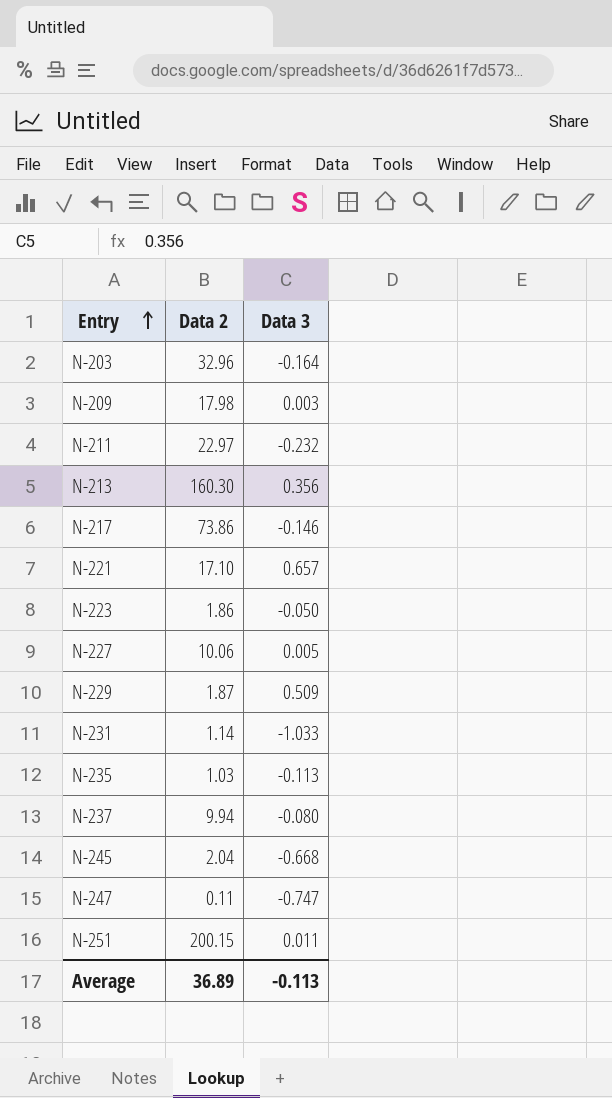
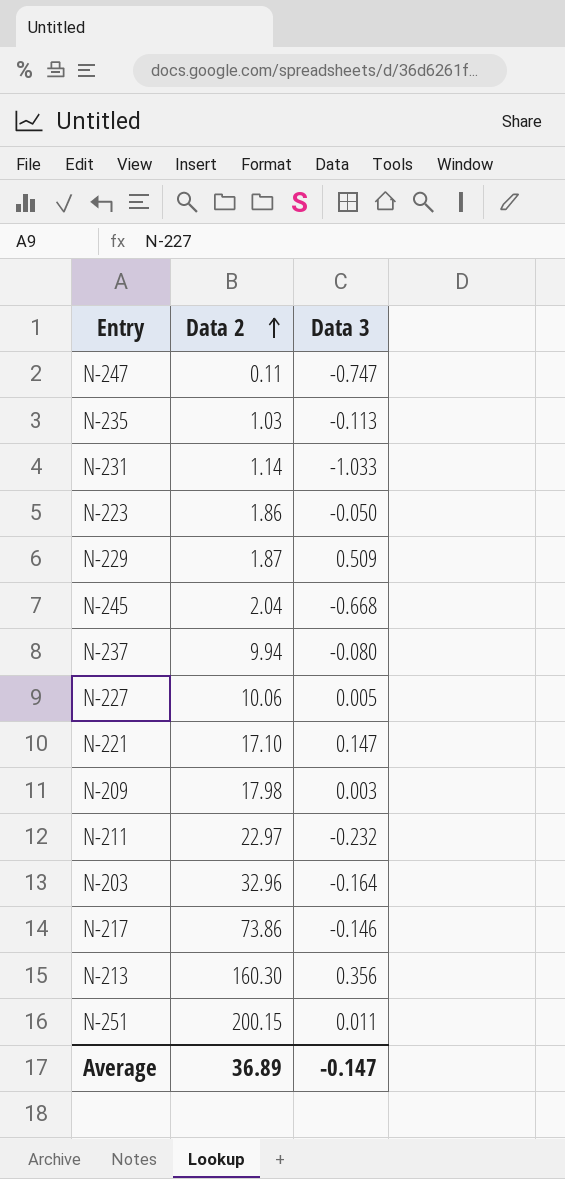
row order: Entry ascending -> Data 2 ascending
N-221 | Data 3: 0.657 -> 0.147
Average | Data 3: -0.113 -> -0.147

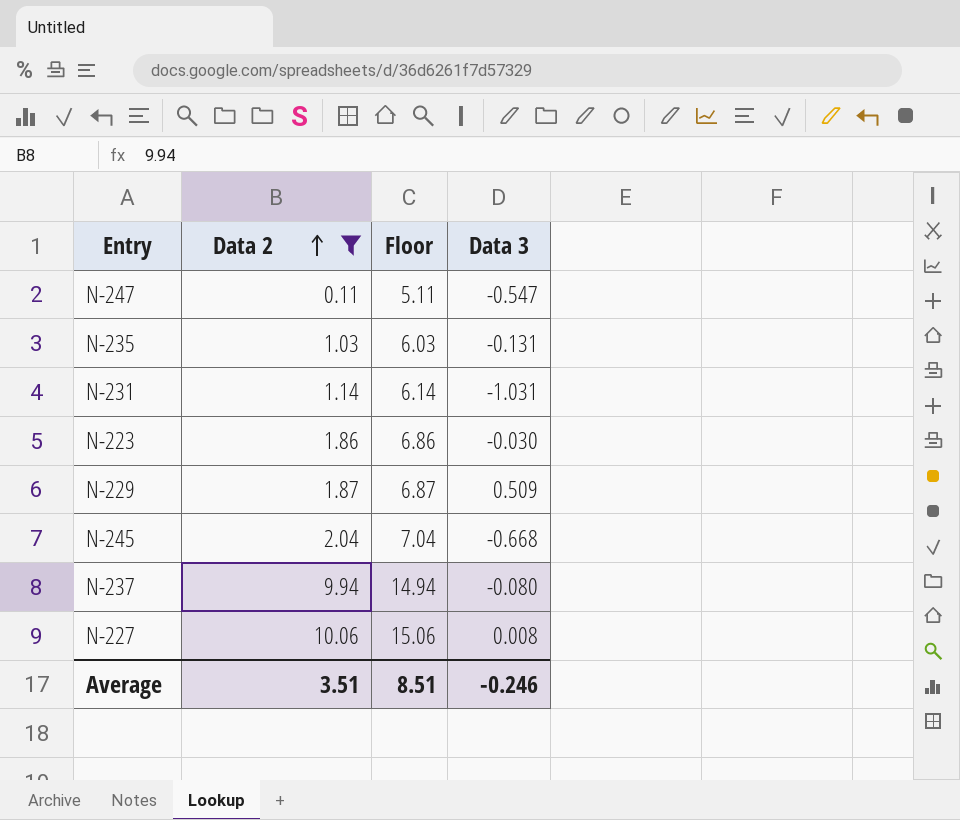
filter: none -> Data 2 <= 10.06
column Floor | formula: none -> [Data 2] + 5
N-247 | Data 3: -0.747 -> -0.547
N-235 | Data 3: -0.113 -> -0.131
N-231 | Data 3: -1.033 -> -1.031
N-223 | Data 3: -0.050 -> -0.030
N-227 | Data 3: 0.005 -> 0.008
Average | Data 2: 36.89 -> 3.51
Average | Data 3: -0.147 -> -0.246

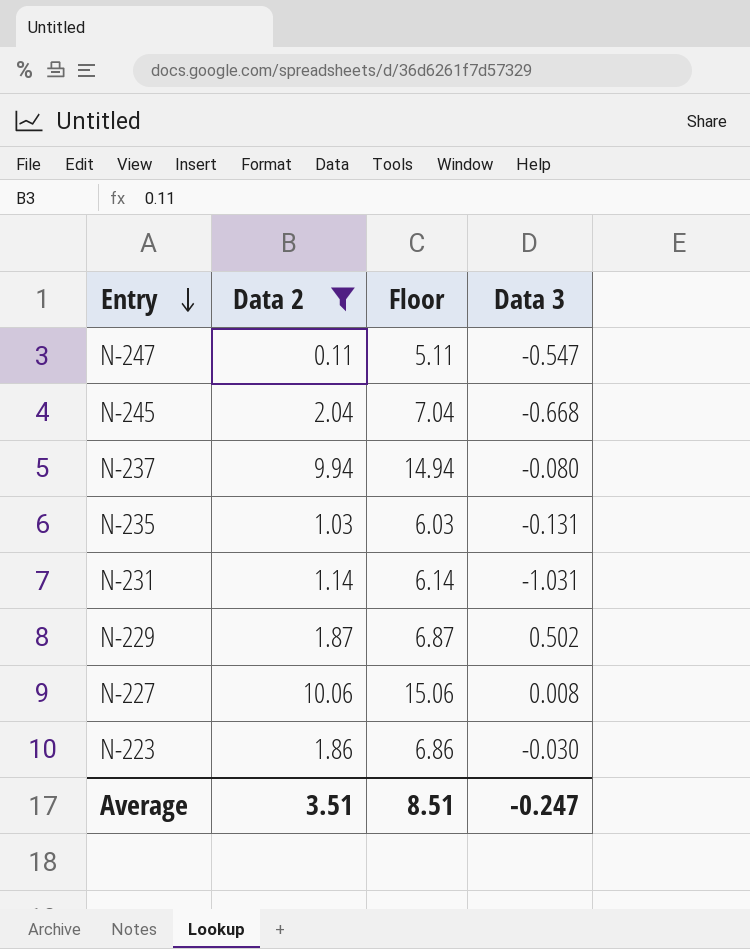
row order: Data 2 ascending -> Entry descending
N-229 | Data 3: 0.509 -> 0.502
Average | Data 3: -0.246 -> -0.247

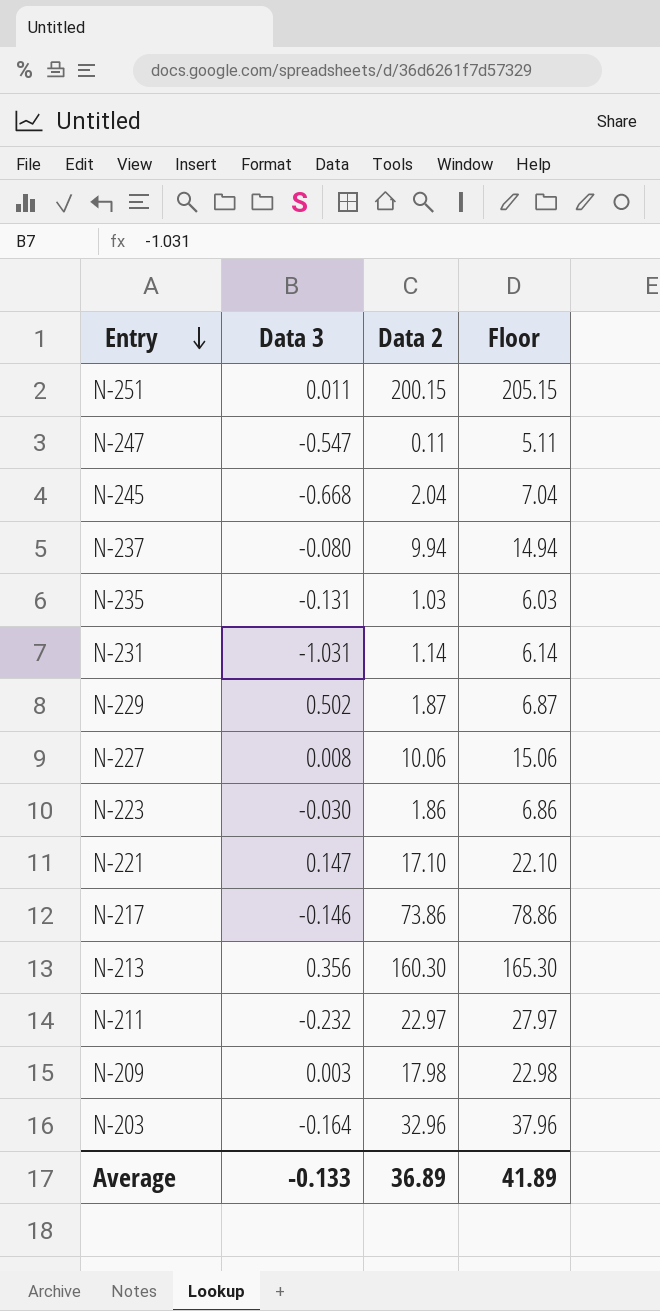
filter: Data 2 <= 10.06 -> none
column Data 3 | position: 4 -> 2
Average | Data 3: -0.247 -> -0.133
Average | Data 2: 3.51 -> 36.89
Average | Floor: 8.51 -> 41.89

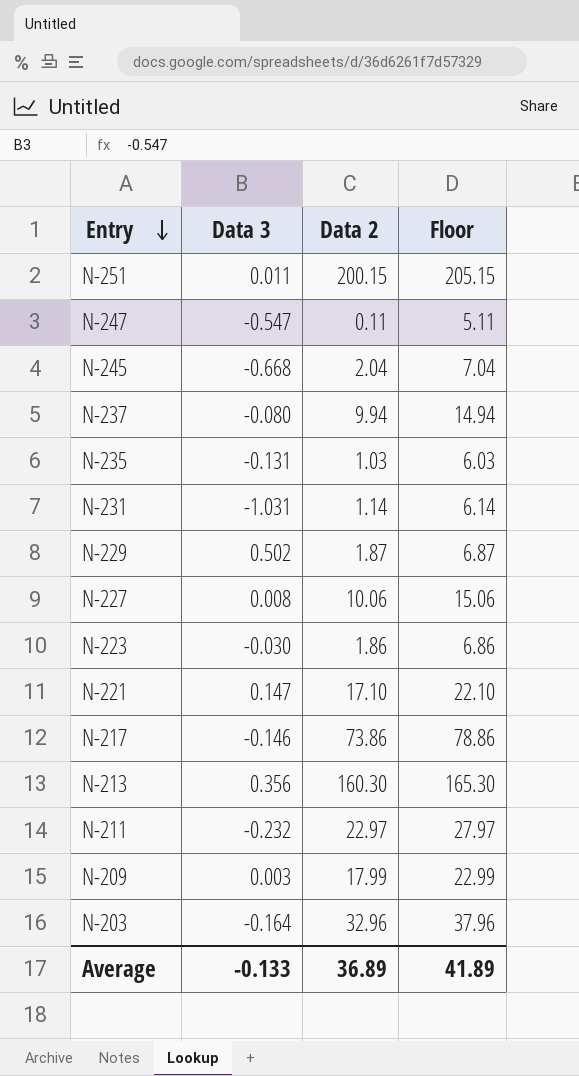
N-209 | Data 2: 17.98 -> 17.99
N-209 | Floor: 22.98 -> 22.99

